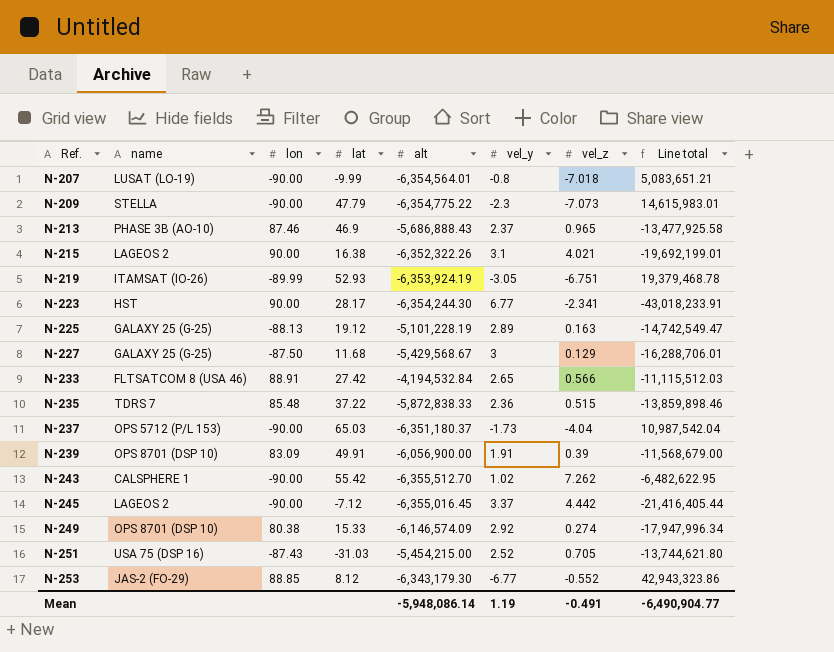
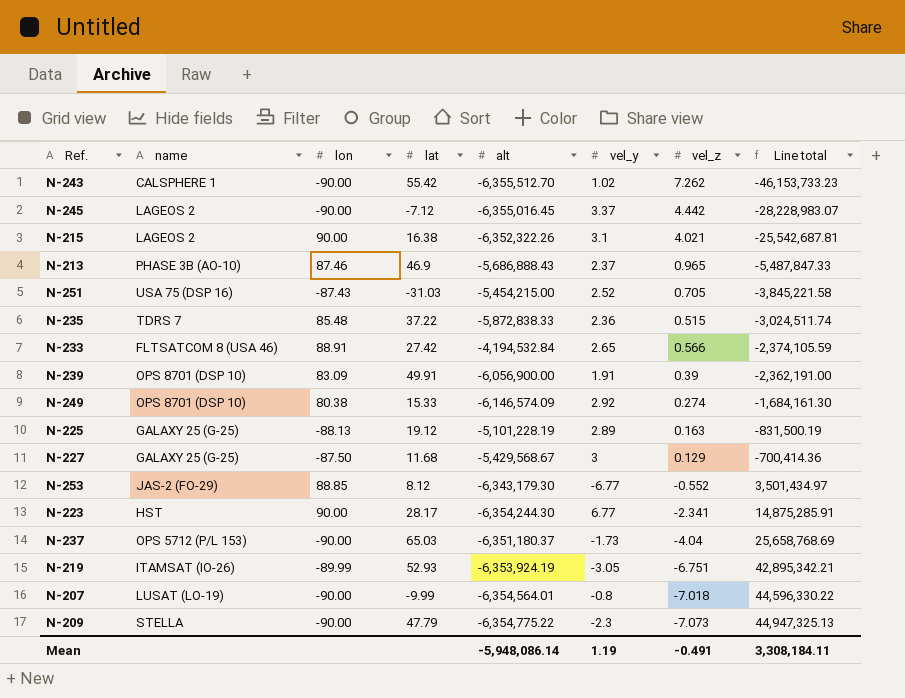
row order: Ref. ascending -> Line total ascending
column Line total | formula: [alt] * [vel_y] -> [alt] * [vel_z]
Mean | Line total: -6,490,904.77 -> 3,308,184.11

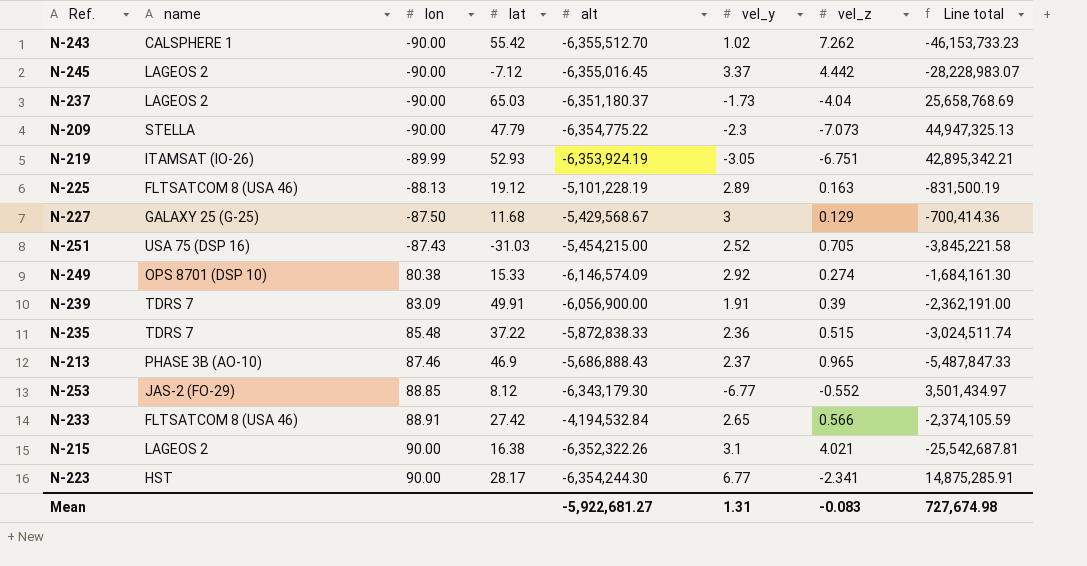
row order: Line total ascending -> lon ascending
row N-207: LUSAT (LO-19) | -90.00 | -9.99 | -6,354,564.01 | -0.8 | -7.018 | 44,596,330.22 -> none
N-237 | name: OPS 5712 (P/L 153) -> LAGEOS 2
N-225 | name: GALAXY 25 (G-25) -> FLTSATCOM 8 (USA 46)
N-239 | name: OPS 8701 (DSP 10) -> TDRS 7
Mean | alt: -5,948,086.14 -> -5,922,681.27
Mean | vel_y: 1.19 -> 1.31
Mean | vel_z: -0.491 -> -0.083
Mean | Line total: 3,308,184.11 -> 727,674.98

